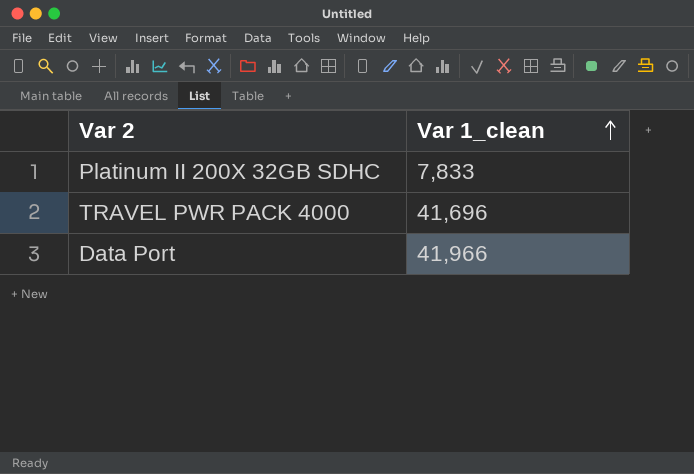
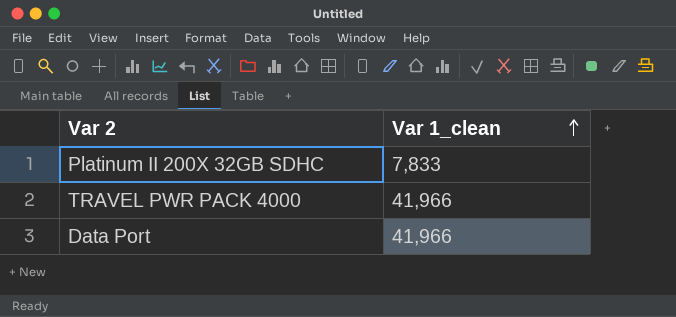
TRAVEL PWR PACK 4000 | Var 1_clean: 41,696 -> 41,966

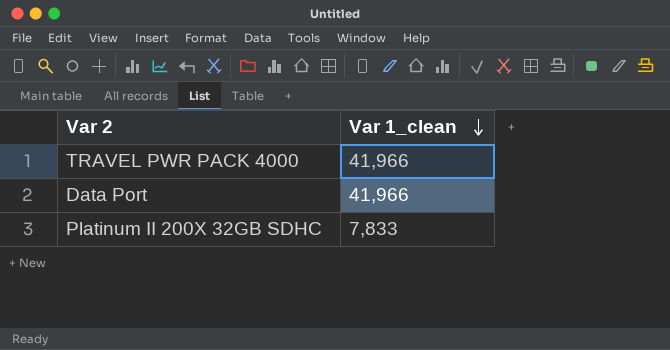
row order: Var 1_clean ascending -> Var 1_clean descending

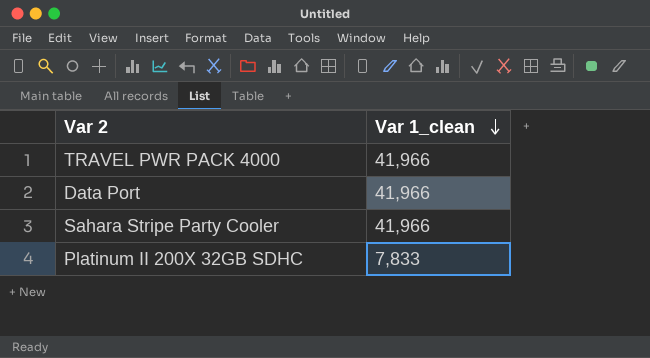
row Sahara Stripe Party Cooler: none -> 41,966

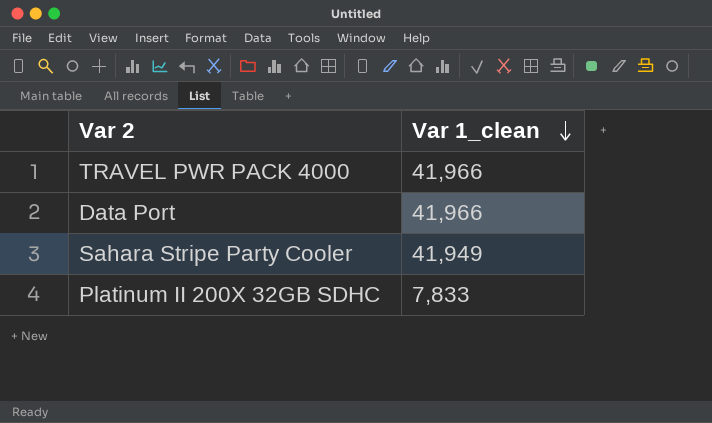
Sahara Stripe Party Cooler | Var 1_clean: 41,966 -> 41,949

